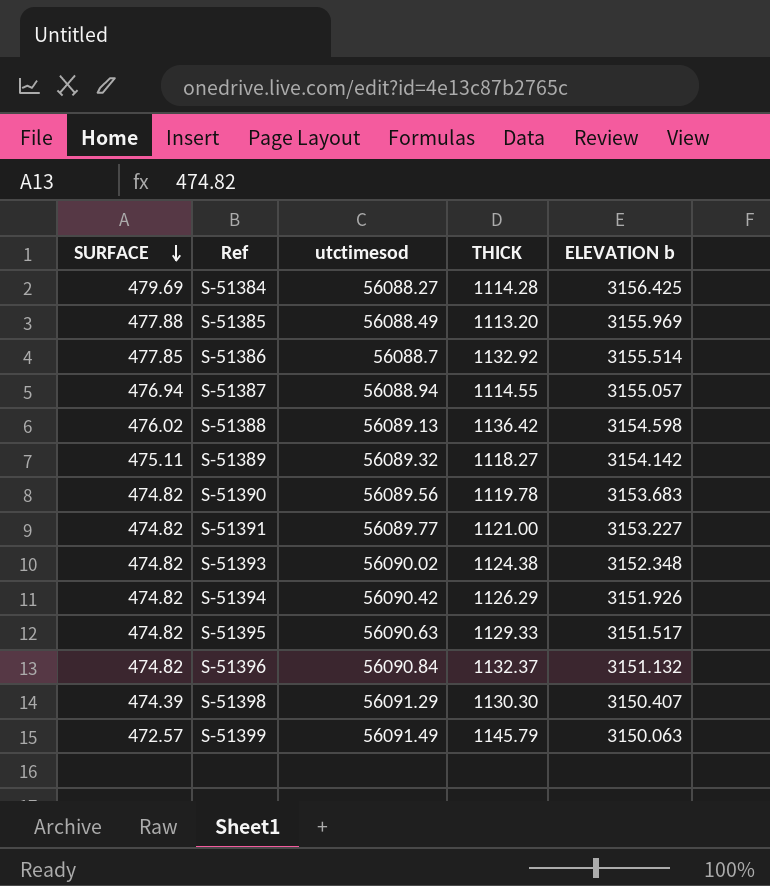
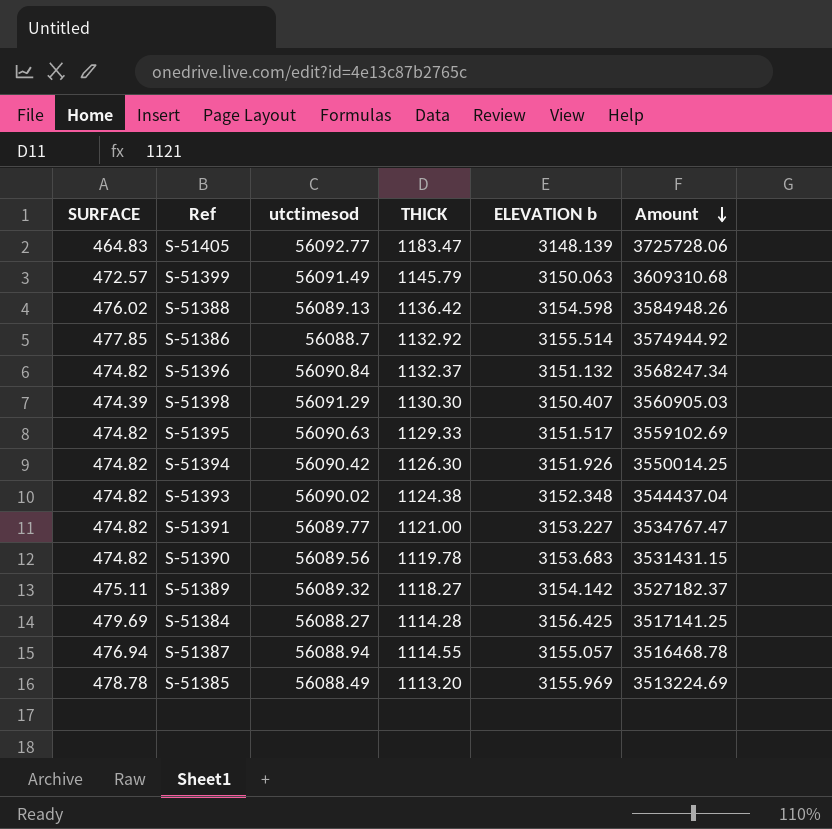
row order: SURFACE descending -> Amount descending
column Amount | formula: none -> [THICK] * [ELEVATION b]
row S-51405: none -> 464.83 | 56092.77 | 1183.47 | 3148.139 | 3725728.06
S-51394 | THICK: 1126.29 -> 1126.30
S-51385 | SURFACE: 477.88 -> 478.78

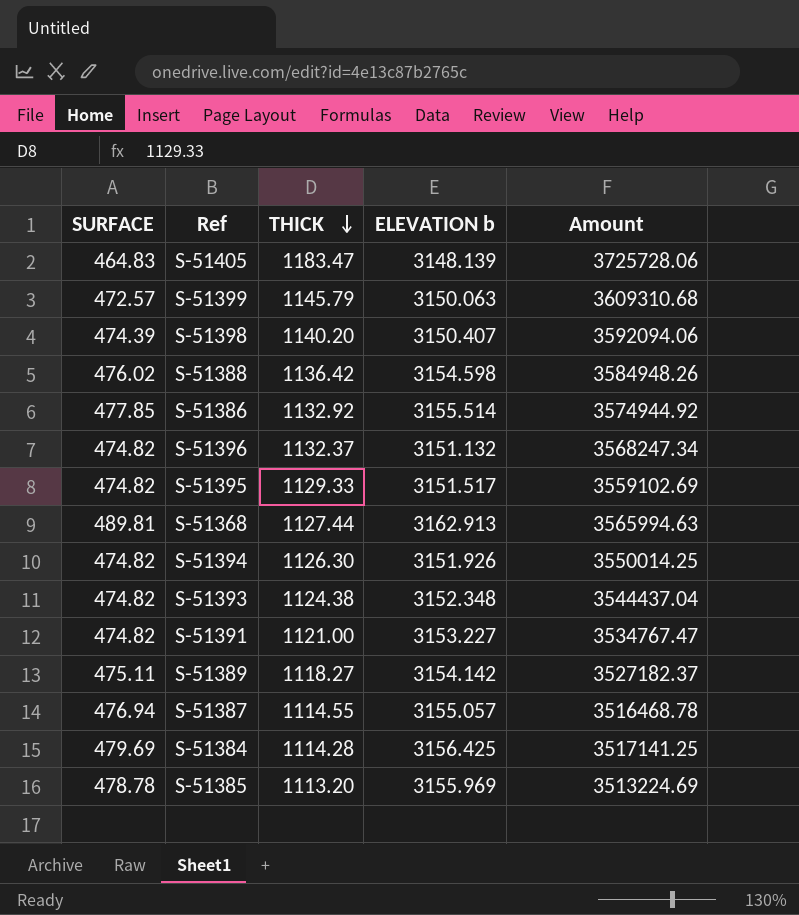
row order: Amount descending -> THICK descending
column utctimesod | position: 3 -> none
row S-51390: 474.82 | 56089.56 | 1119.78 | 3153.683 | 3531431.15 -> none
S-51398 | THICK: 1130.30 -> 1140.20
S-51398 | Amount: 3560905.03 -> 3592094.06
row S-51368: none -> 489.81 | 1127.44 | 3162.913 | 3565994.63

